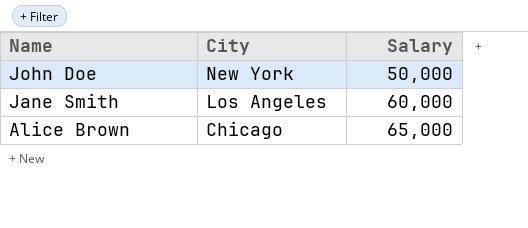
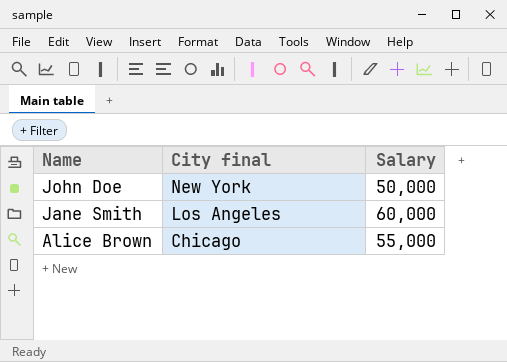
column name: City -> City final
Alice Brown | Salary: 65,000 -> 55,000

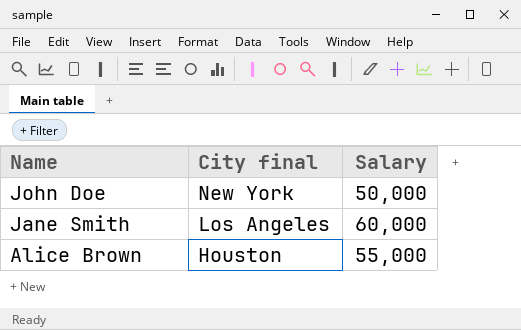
Alice Brown | City final: Chicago -> Houston

